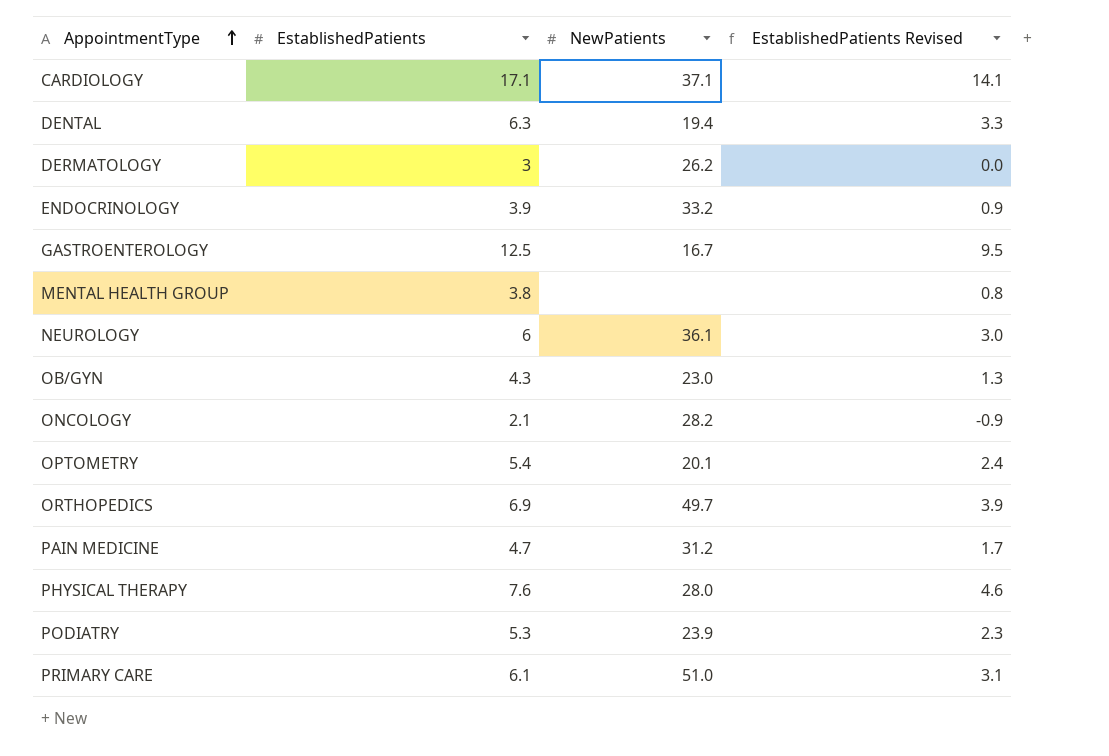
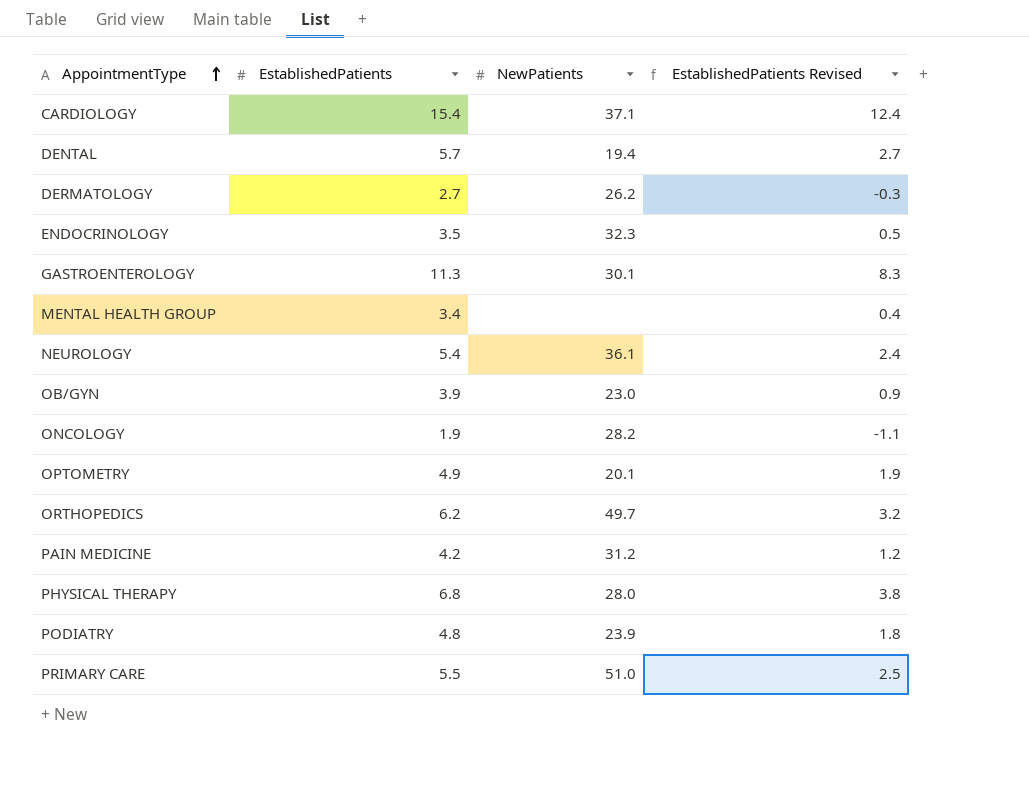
CARDIOLOGY | EstablishedPatients: 17.1 -> 15.4
CARDIOLOGY | EstablishedPatients Revised: 14.1 -> 12.4
DENTAL | EstablishedPatients: 6.3 -> 5.7
DENTAL | EstablishedPatients Revised: 3.3 -> 2.7
DERMATOLOGY | EstablishedPatients: 3 -> 2.7
DERMATOLOGY | EstablishedPatients Revised: 0.0 -> -0.3
ENDOCRINOLOGY | EstablishedPatients: 3.9 -> 3.5
ENDOCRINOLOGY | NewPatients: 33.2 -> 32.3
ENDOCRINOLOGY | EstablishedPatients Revised: 0.9 -> 0.5
GASTROENTEROLOGY | EstablishedPatients: 12.5 -> 11.3
GASTROENTEROLOGY | NewPatients: 16.7 -> 30.1
GASTROENTEROLOGY | EstablishedPatients Revised: 9.5 -> 8.3
MENTAL HEALTH GROUP | EstablishedPatients: 3.8 -> 3.4
MENTAL HEALTH GROUP | EstablishedPatients Revised: 0.8 -> 0.4
NEUROLOGY | EstablishedPatients: 6 -> 5.4
NEUROLOGY | EstablishedPatients Revised: 3.0 -> 2.4
OB/GYN | EstablishedPatients: 4.3 -> 3.9
OB/GYN | EstablishedPatients Revised: 1.3 -> 0.9
ONCOLOGY | EstablishedPatients: 2.1 -> 1.9
ONCOLOGY | EstablishedPatients Revised: -0.9 -> -1.1
OPTOMETRY | EstablishedPatients: 5.4 -> 4.9
OPTOMETRY | EstablishedPatients Revised: 2.4 -> 1.9
ORTHOPEDICS | EstablishedPatients: 6.9 -> 6.2
ORTHOPEDICS | EstablishedPatients Revised: 3.9 -> 3.2
PAIN MEDICINE | EstablishedPatients: 4.7 -> 4.2
PAIN MEDICINE | EstablishedPatients Revised: 1.7 -> 1.2
PHYSICAL THERAPY | EstablishedPatients: 7.6 -> 6.8
PHYSICAL THERAPY | EstablishedPatients Revised: 4.6 -> 3.8
PODIATRY | EstablishedPatients: 5.3 -> 4.8
PODIATRY | EstablishedPatients Revised: 2.3 -> 1.8
PRIMARY CARE | EstablishedPatients: 6.1 -> 5.5
PRIMARY CARE | EstablishedPatients Revised: 3.1 -> 2.5

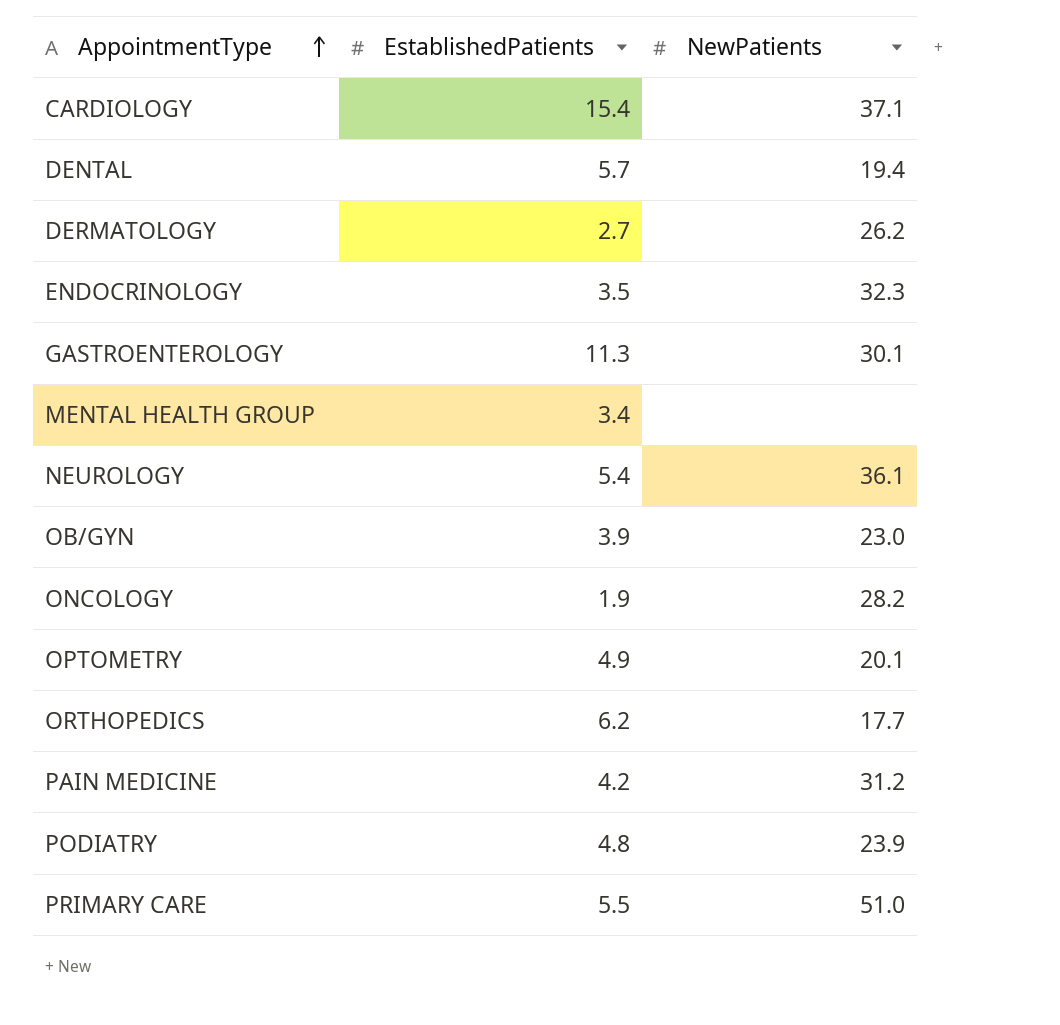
column EstablishedPatients Revised | formula: [EstablishedPatients] - 3 -> none
row PHYSICAL THERAPY: 6.8 | 28.0 | 3.8 -> none
ORTHOPEDICS | NewPatients: 49.7 -> 17.7

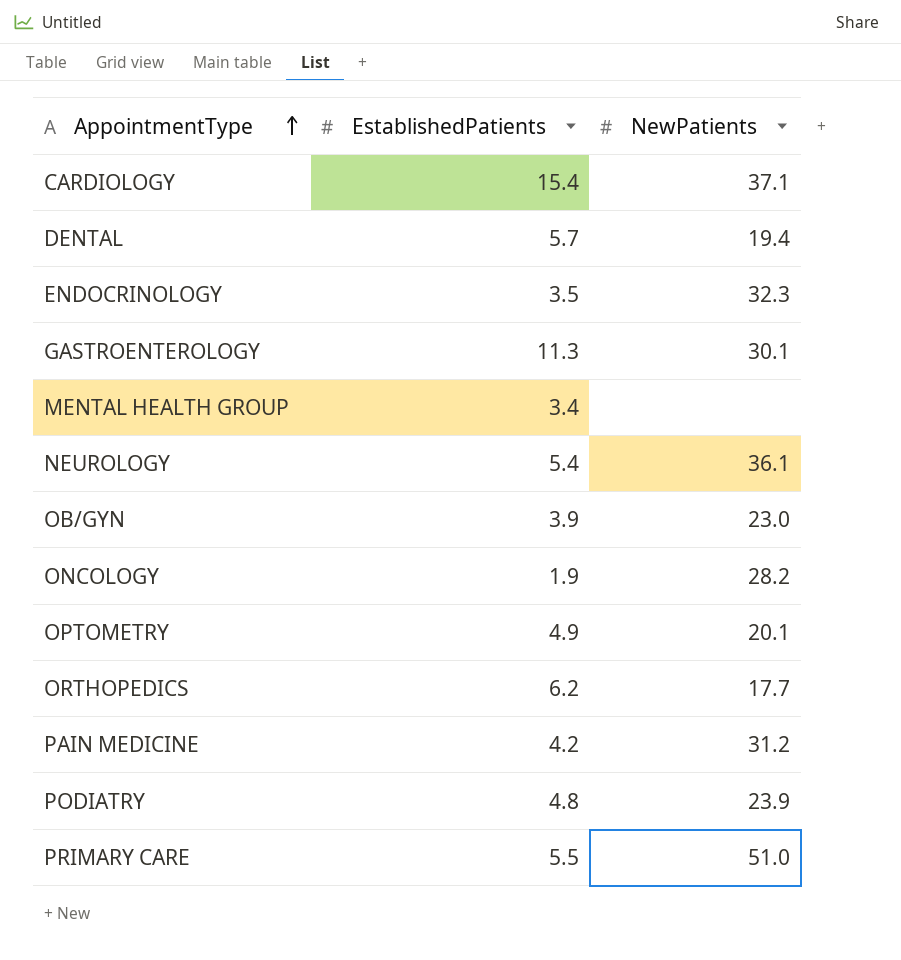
row DERMATOLOGY: 2.7 | 26.2 -> none

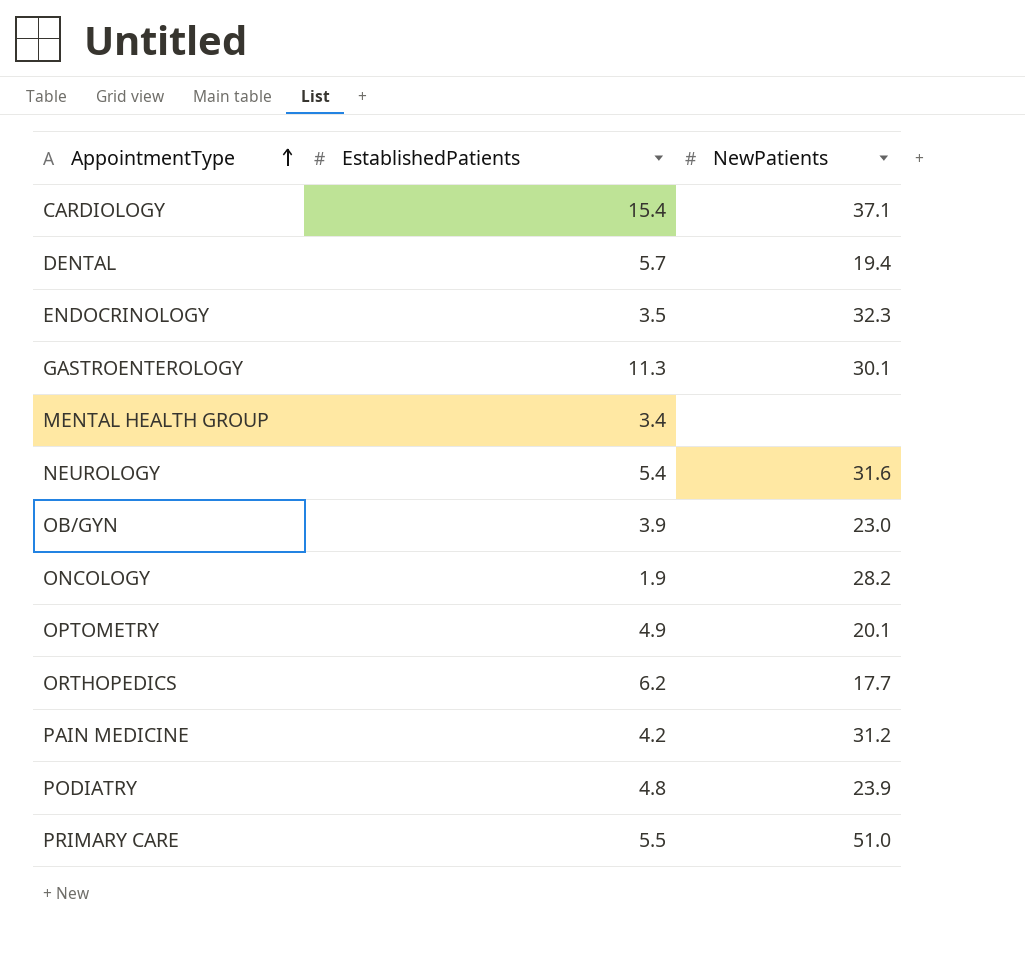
NEUROLOGY | NewPatients: 36.1 -> 31.6

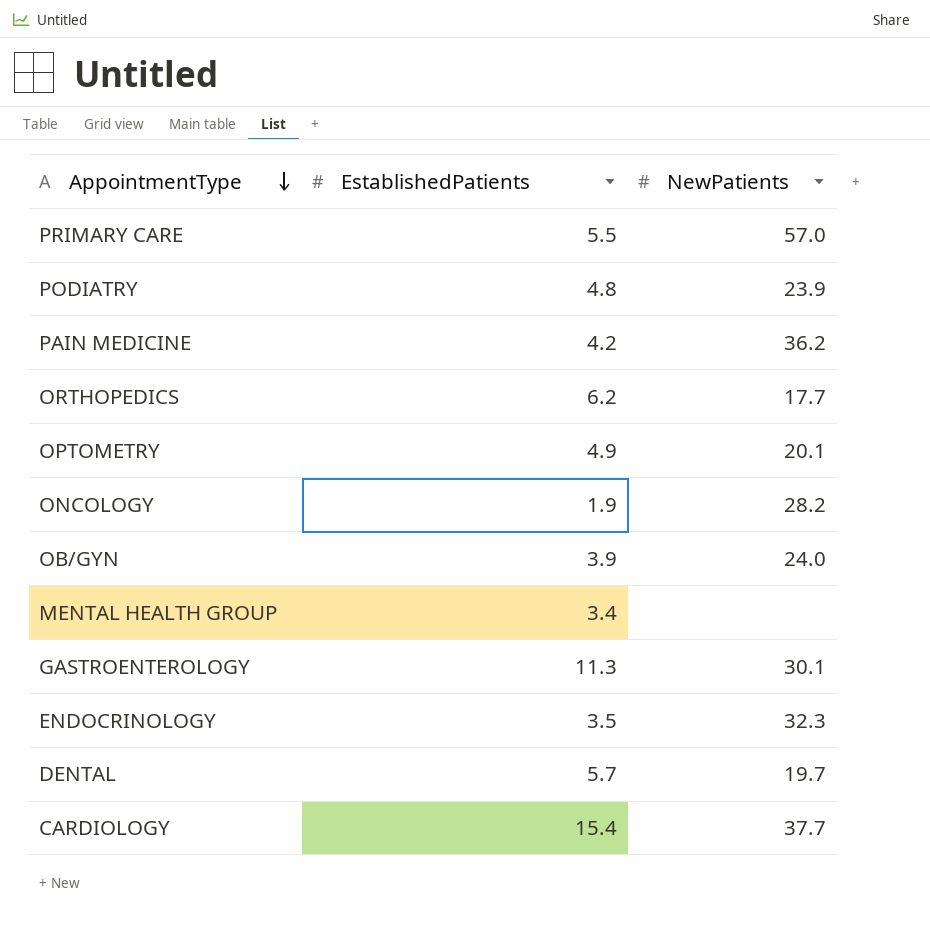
row order: AppointmentType ascending -> AppointmentType descending
row NEUROLOGY: 5.4 | 31.6 -> none
PRIMARY CARE | NewPatients: 51.0 -> 57.0
PAIN MEDICINE | NewPatients: 31.2 -> 36.2
OB/GYN | NewPatients: 23.0 -> 24.0
DENTAL | NewPatients: 19.4 -> 19.7
CARDIOLOGY | NewPatients: 37.1 -> 37.7

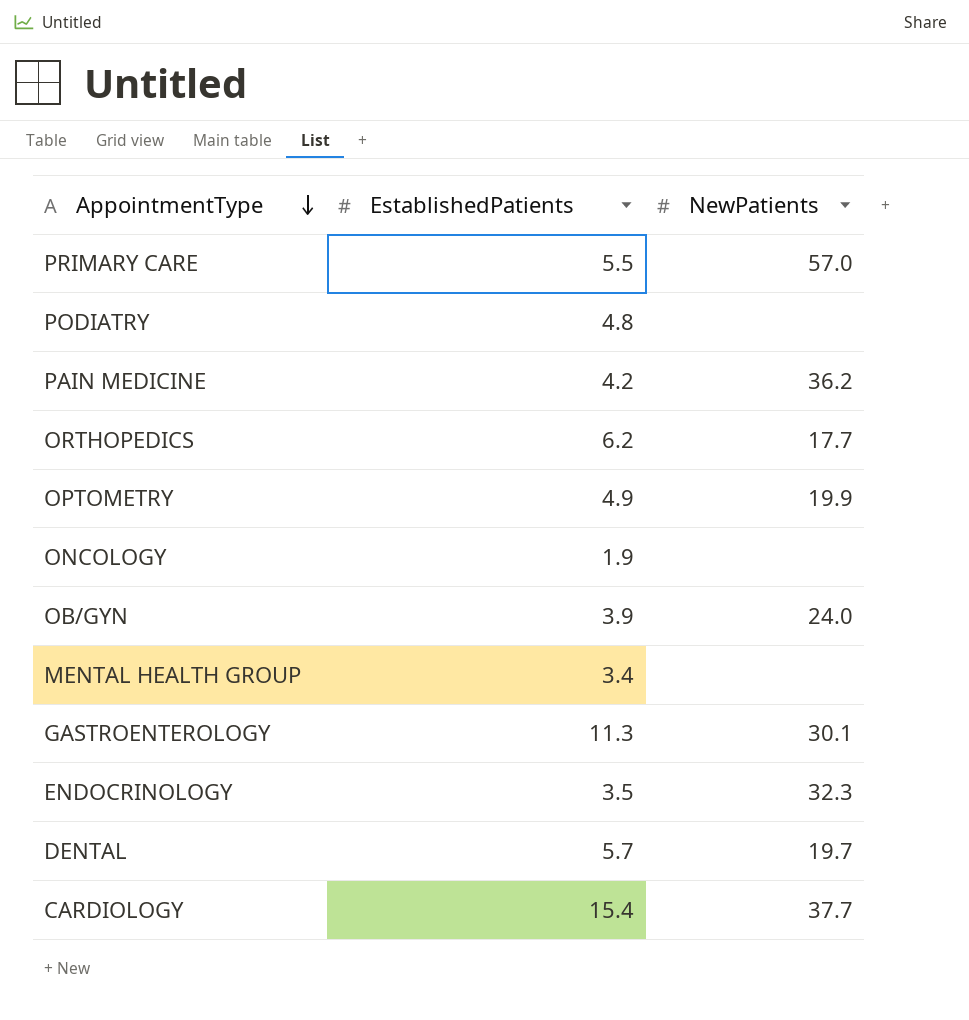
PODIATRY | NewPatients: 23.9 -> none
OPTOMETRY | NewPatients: 20.1 -> 19.9
ONCOLOGY | NewPatients: 28.2 -> none

